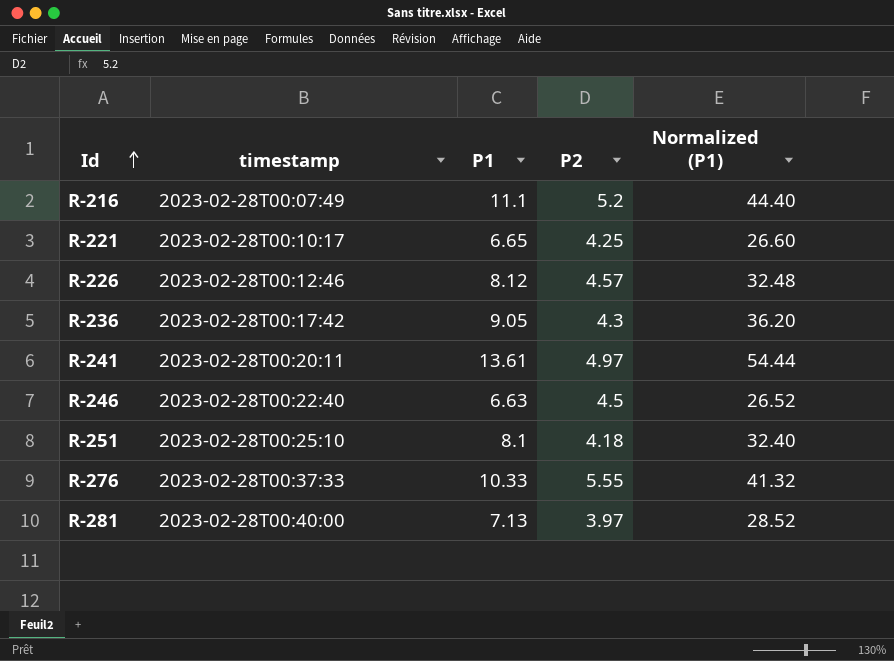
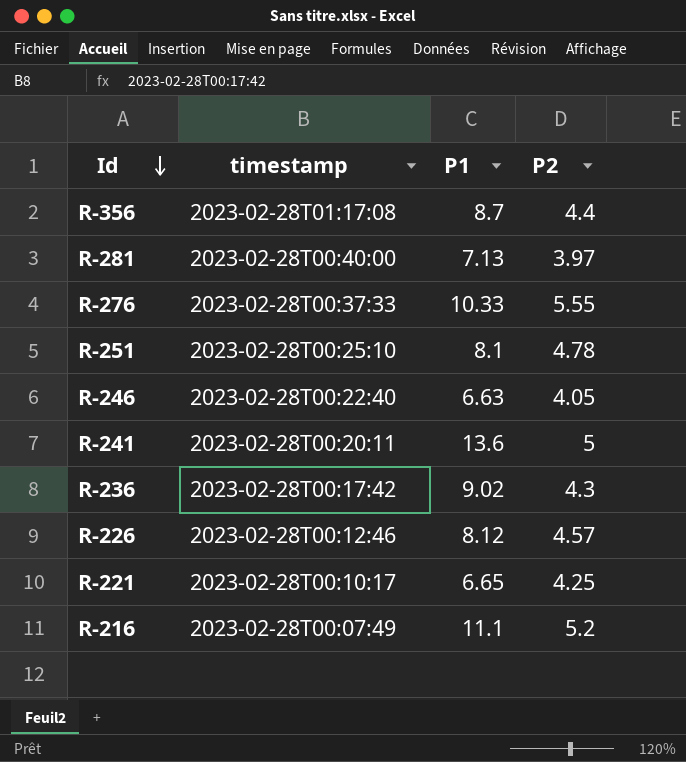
row order: Id ascending -> Id descending
column Normalized (P1) | formula: [P1] * 4 -> none
row R-356: none -> 2023-02-28T01:17:08 | 8.7 | 4.4
R-251 | P2: 4.18 -> 4.78
R-246 | P2: 4.5 -> 4.05
R-241 | P1: 13.61 -> 13.6
R-241 | P2: 4.97 -> 5
R-236 | P1: 9.05 -> 9.02

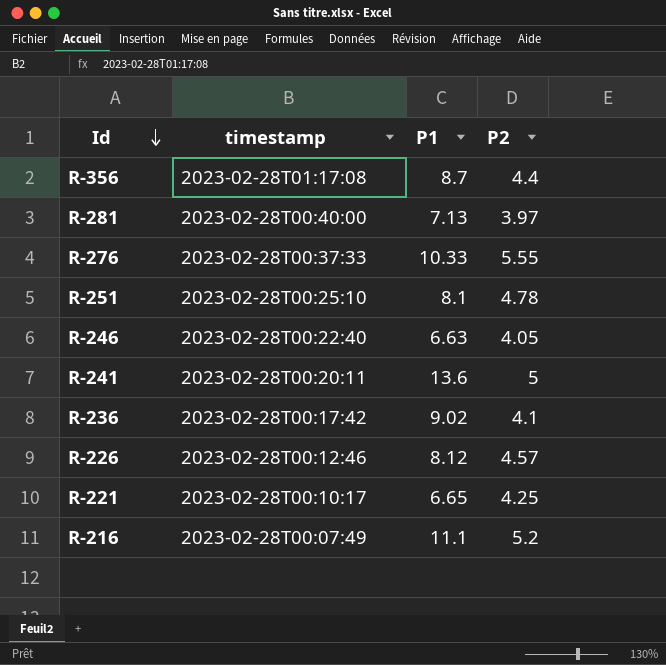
R-236 | P2: 4.3 -> 4.1

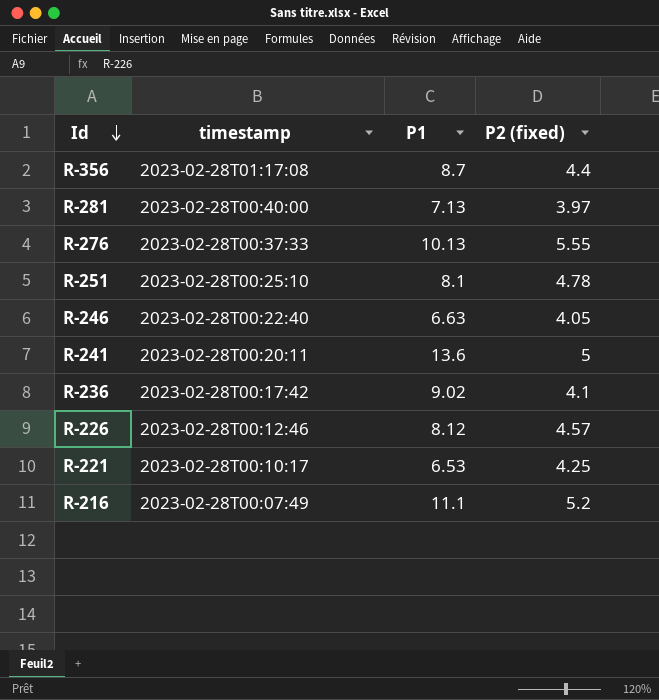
column name: P2 -> P2 (fixed)
R-276 | P1: 10.33 -> 10.13
R-221 | P1: 6.65 -> 6.53

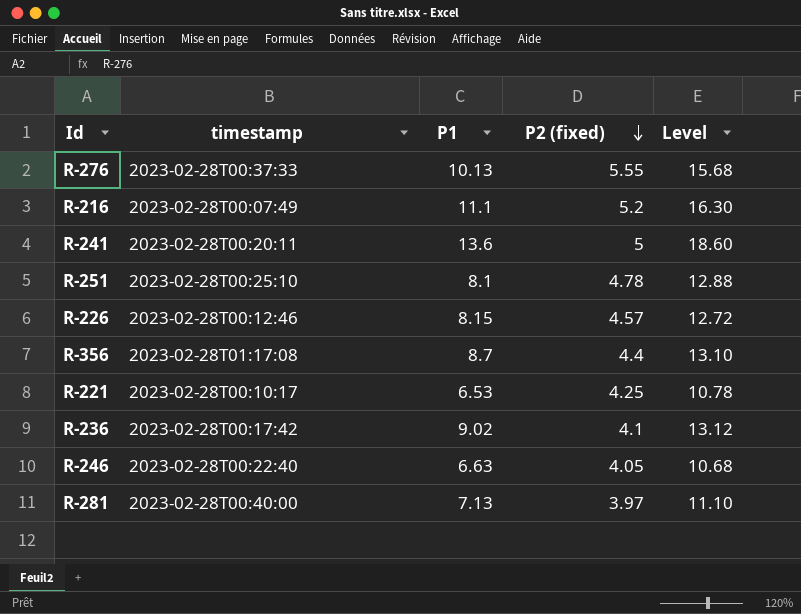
row order: Id descending -> P2 (fixed) descending
column Level | formula: none -> [P1] + [P2 (fixed)]
R-226 | P1: 8.12 -> 8.15

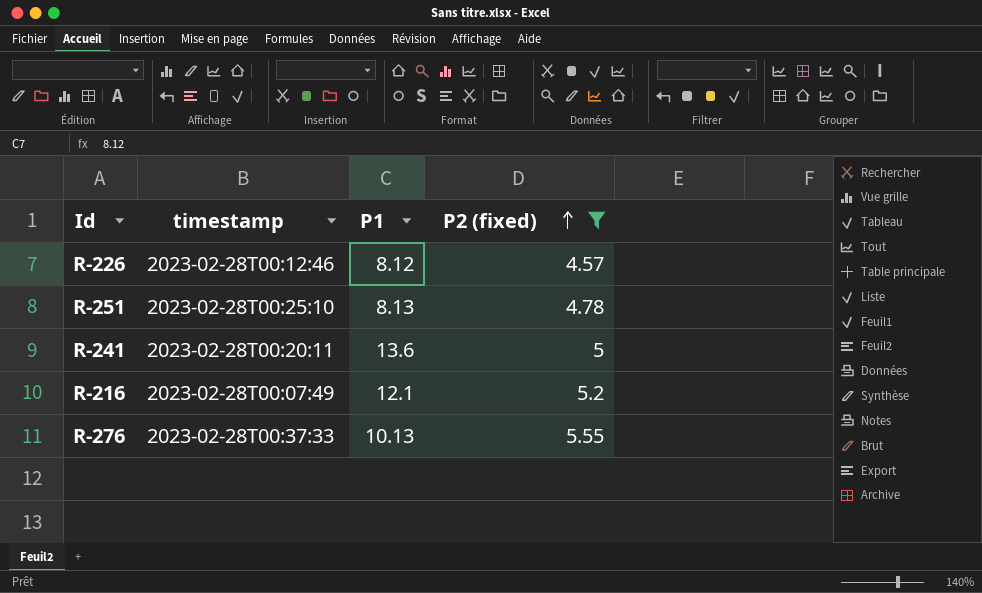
filter: none -> P2 (fixed) >= 4.57
row order: P2 (fixed) descending -> P2 (fixed) ascending
column Level | formula: [P1] + [P2 (fixed)] -> none
R-226 | P1: 8.15 -> 8.12
R-251 | P1: 8.1 -> 8.13
R-216 | P1: 11.1 -> 12.1

